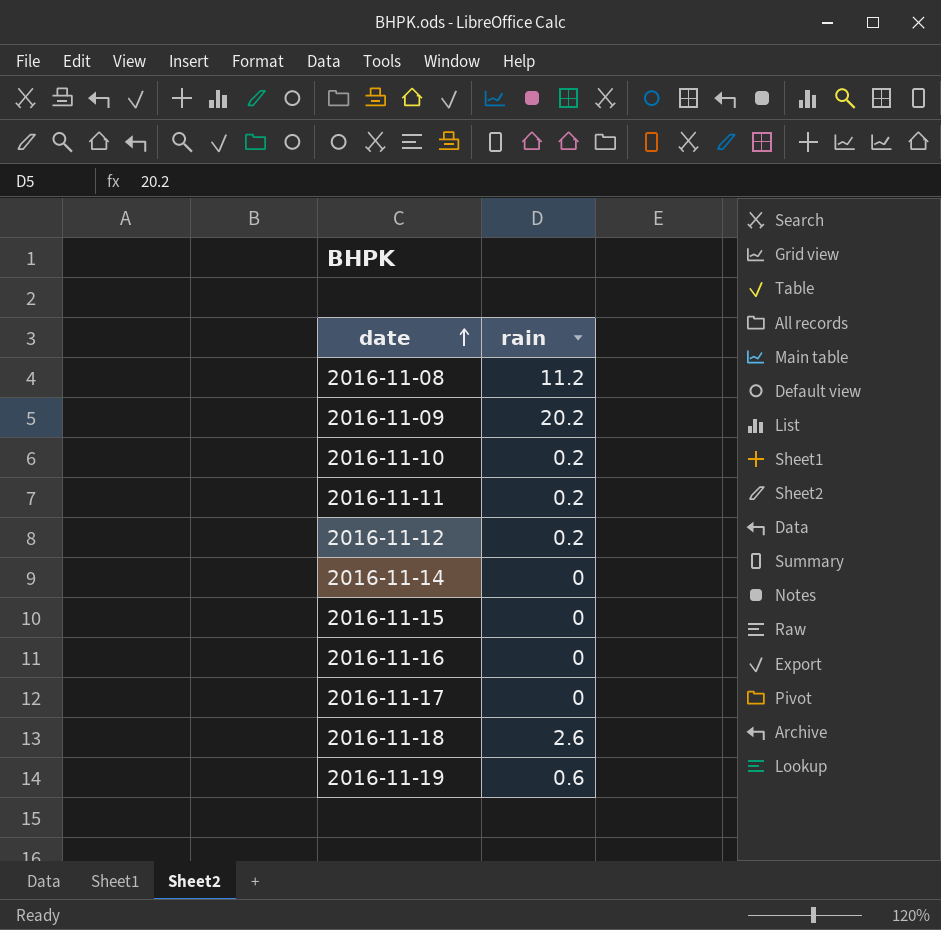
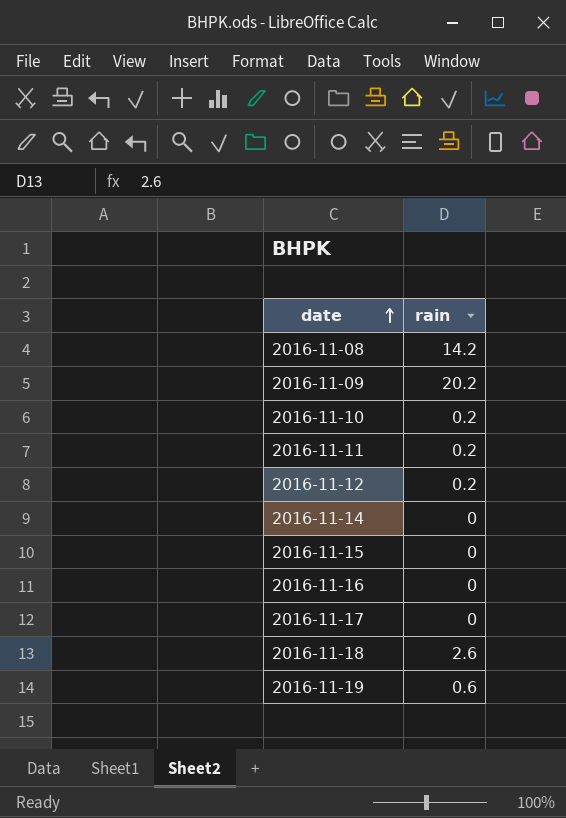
2016-11-08 | rain: 11.2 -> 14.2

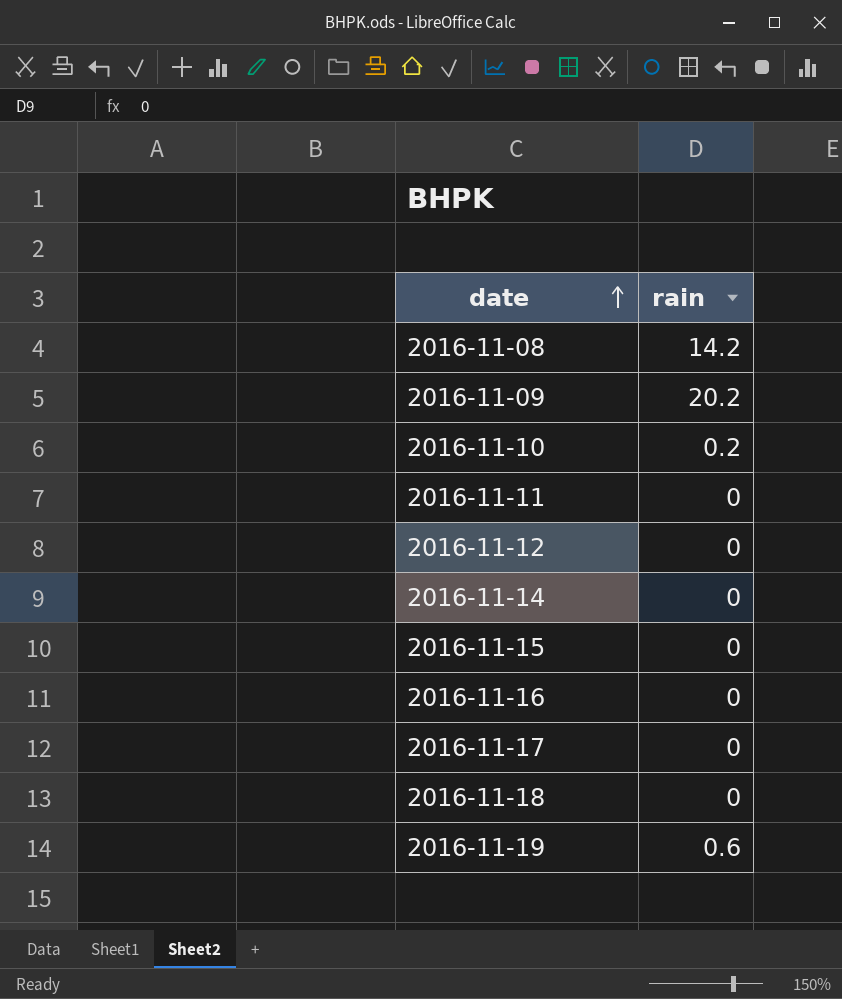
2016-11-11 | rain: 0.2 -> 0
2016-11-12 | rain: 0.2 -> 0
2016-11-18 | rain: 2.6 -> 0

